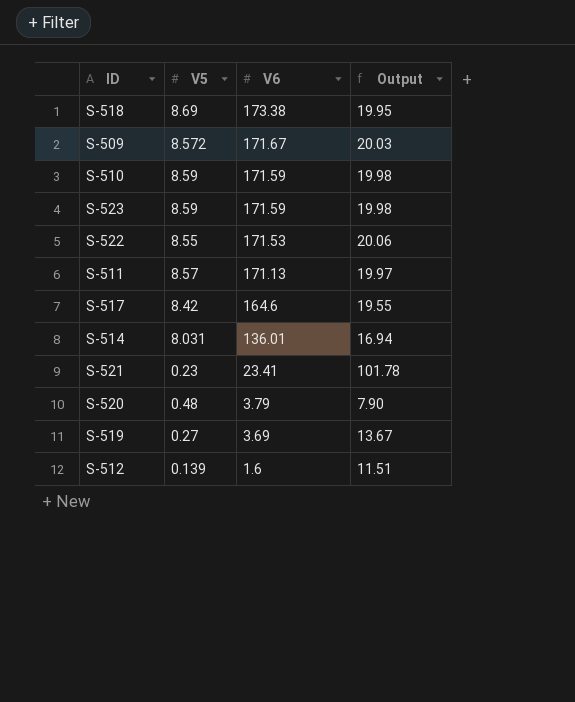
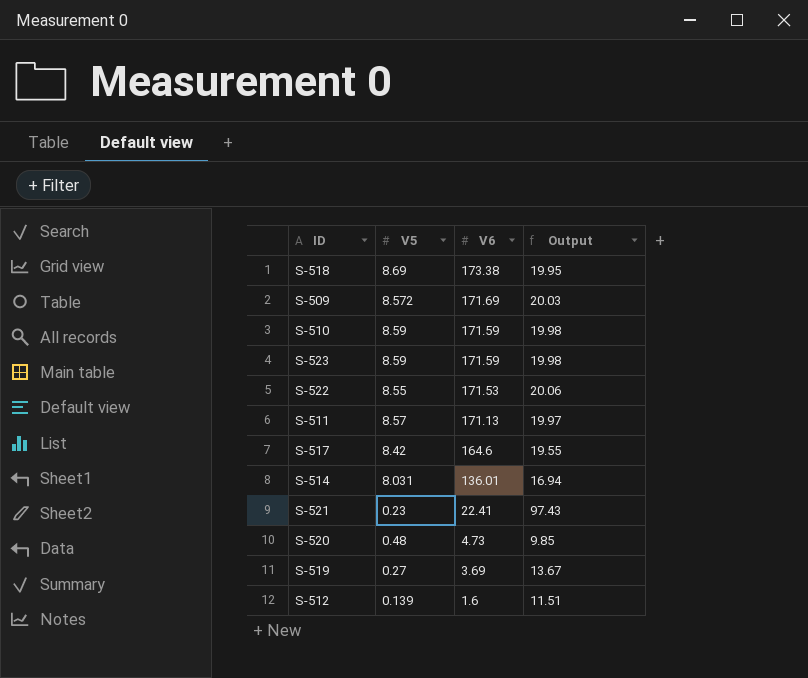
S-509 | V6: 171.67 -> 171.69
S-521 | V6: 23.41 -> 22.41
S-521 | Output: 101.78 -> 97.43
S-520 | V6: 3.79 -> 4.73
S-520 | Output: 7.90 -> 9.85

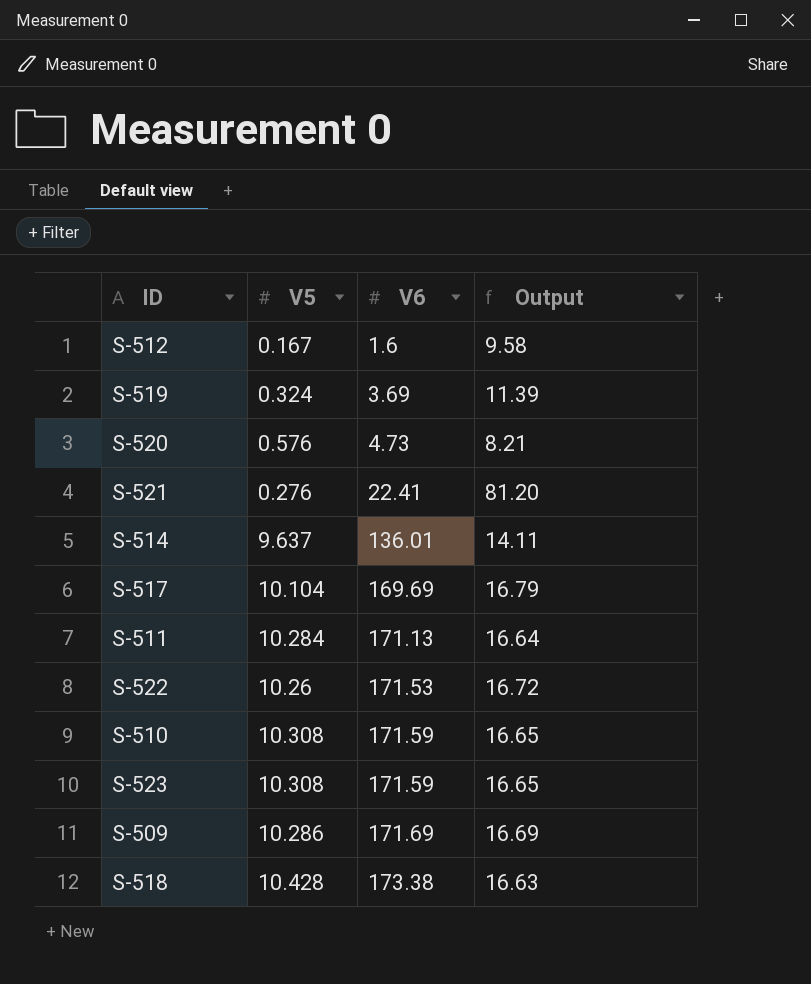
row order: V6 descending -> V6 ascending
S-512 | V5: 0.139 -> 0.167
S-512 | Output: 11.51 -> 9.58
S-519 | V5: 0.27 -> 0.324
S-519 | Output: 13.67 -> 11.39
S-520 | V5: 0.48 -> 0.576
S-520 | Output: 9.85 -> 8.21
S-521 | V5: 0.23 -> 0.276
S-521 | Output: 97.43 -> 81.20
S-514 | V5: 8.031 -> 9.637
S-514 | Output: 16.94 -> 14.11
S-517 | V5: 8.42 -> 10.104
S-517 | V6: 164.6 -> 169.69
S-517 | Output: 19.55 -> 16.79
S-511 | V5: 8.57 -> 10.284
S-511 | Output: 19.97 -> 16.64
S-522 | V5: 8.55 -> 10.26
S-522 | Output: 20.06 -> 16.72
S-510 | V5: 8.59 -> 10.308
S-510 | Output: 19.98 -> 16.65
S-523 | V5: 8.59 -> 10.308
S-523 | Output: 19.98 -> 16.65
S-509 | V5: 8.572 -> 10.286
S-509 | Output: 20.03 -> 16.69
S-518 | V5: 8.69 -> 10.428
S-518 | Output: 19.95 -> 16.63

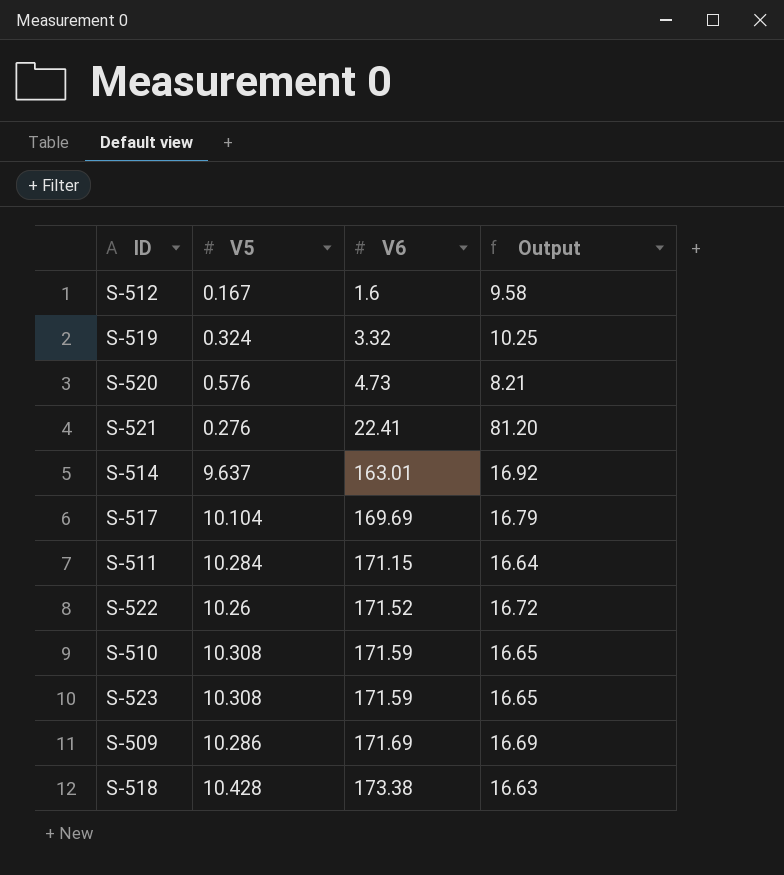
S-519 | V6: 3.69 -> 3.32
S-519 | Output: 11.39 -> 10.25
S-514 | V6: 136.01 -> 163.01
S-514 | Output: 14.11 -> 16.92
S-511 | V6: 171.13 -> 171.15
S-522 | V6: 171.53 -> 171.52

